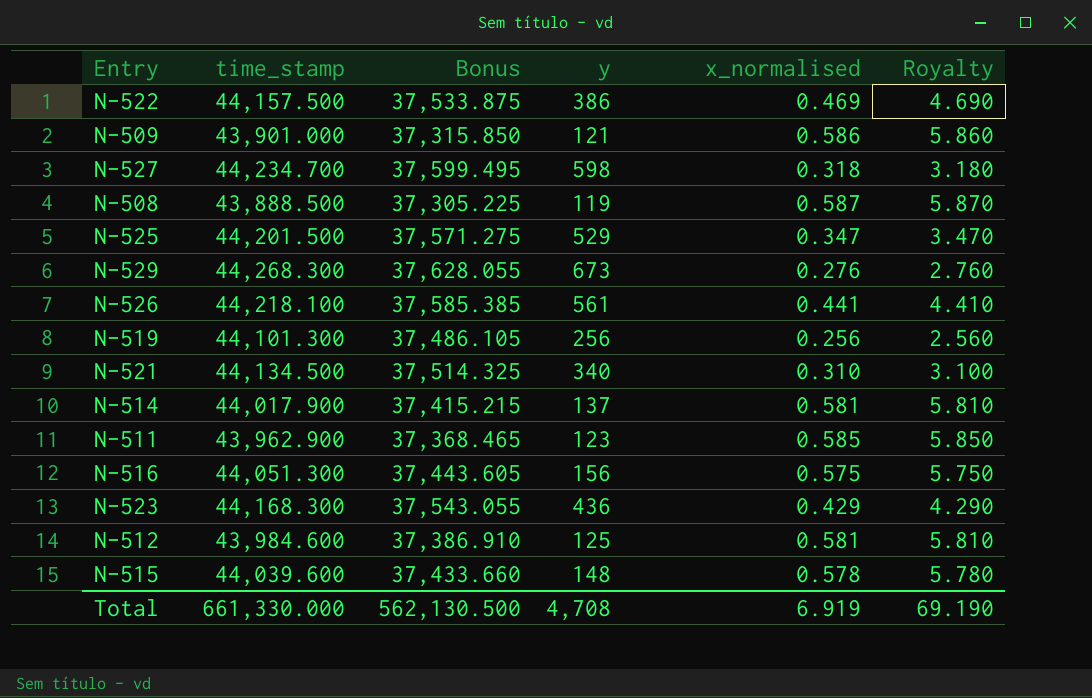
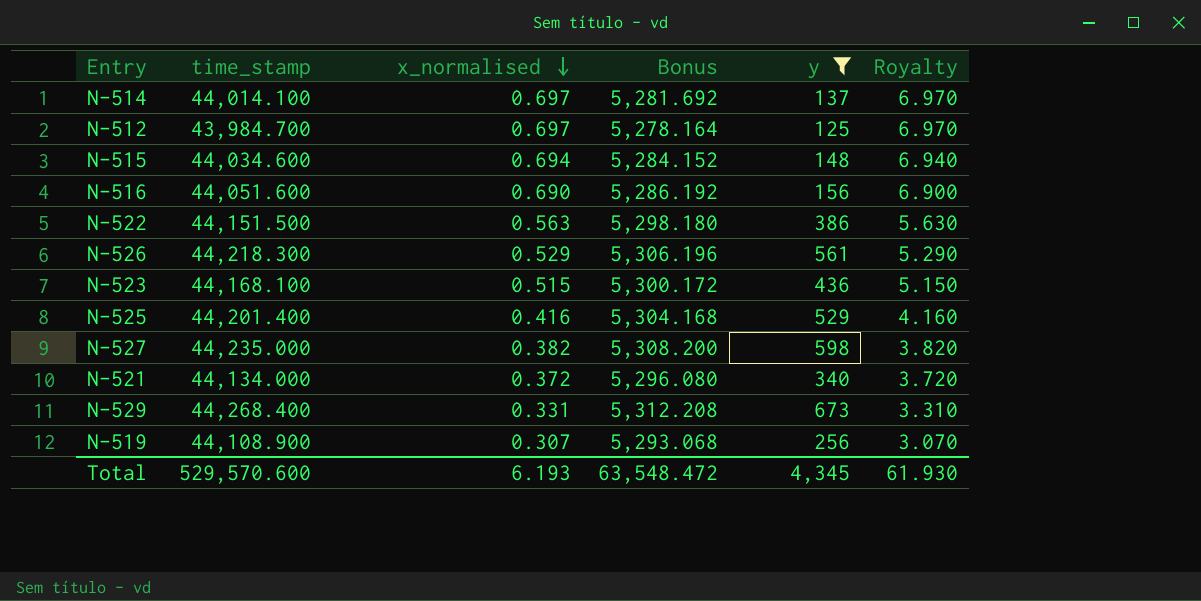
filter: none -> y >= 125
row order: none -> x_normalised descending
column x_normalised | position: 5 -> 3
column Bonus | formula: [time_stamp] * 0.85 -> [time_stamp] * 0.12
N-514 | time_stamp: 44,017.900 -> 44,014.100
N-514 | x_normalised: 0.581 -> 0.697
N-514 | Royalty: 5.810 -> 6.970
N-512 | time_stamp: 43,984.600 -> 43,984.700
N-512 | x_normalised: 0.581 -> 0.697
N-512 | Royalty: 5.810 -> 6.970
N-515 | time_stamp: 44,039.600 -> 44,034.600
N-515 | x_normalised: 0.578 -> 0.694
N-515 | Royalty: 5.780 -> 6.940
N-516 | time_stamp: 44,051.300 -> 44,051.600
N-516 | x_normalised: 0.575 -> 0.690
N-516 | Royalty: 5.750 -> 6.900
N-522 | time_stamp: 44,157.500 -> 44,151.500
N-522 | x_normalised: 0.469 -> 0.563
N-522 | Royalty: 4.690 -> 5.630
N-526 | time_stamp: 44,218.100 -> 44,218.300
N-526 | x_normalised: 0.441 -> 0.529
N-526 | Royalty: 4.410 -> 5.290
N-523 | time_stamp: 44,168.300 -> 44,168.100
N-523 | x_normalised: 0.429 -> 0.515
N-523 | Royalty: 4.290 -> 5.150
N-525 | time_stamp: 44,201.500 -> 44,201.400
N-525 | x_normalised: 0.347 -> 0.416
N-525 | Royalty: 3.470 -> 4.160
N-527 | time_stamp: 44,234.700 -> 44,235.000
N-527 | x_normalised: 0.318 -> 0.382
N-527 | Royalty: 3.180 -> 3.820
N-521 | time_stamp: 44,134.500 -> 44,134.000
N-521 | x_normalised: 0.310 -> 0.372
N-521 | Royalty: 3.100 -> 3.720
N-529 | time_stamp: 44,268.300 -> 44,268.400
N-529 | x_normalised: 0.276 -> 0.331
N-529 | Royalty: 2.760 -> 3.310
N-519 | time_stamp: 44,101.300 -> 44,108.900
N-519 | x_normalised: 0.256 -> 0.307
N-519 | Royalty: 2.560 -> 3.070
Total | time_stamp: 661,330.000 -> 529,570.600
Total | x_normalised: 6.919 -> 6.193
Total | Bonus: 562,130.500 -> 63,548.472
Total | y: 4,708 -> 4,345
Total | Royalty: 69.190 -> 61.930

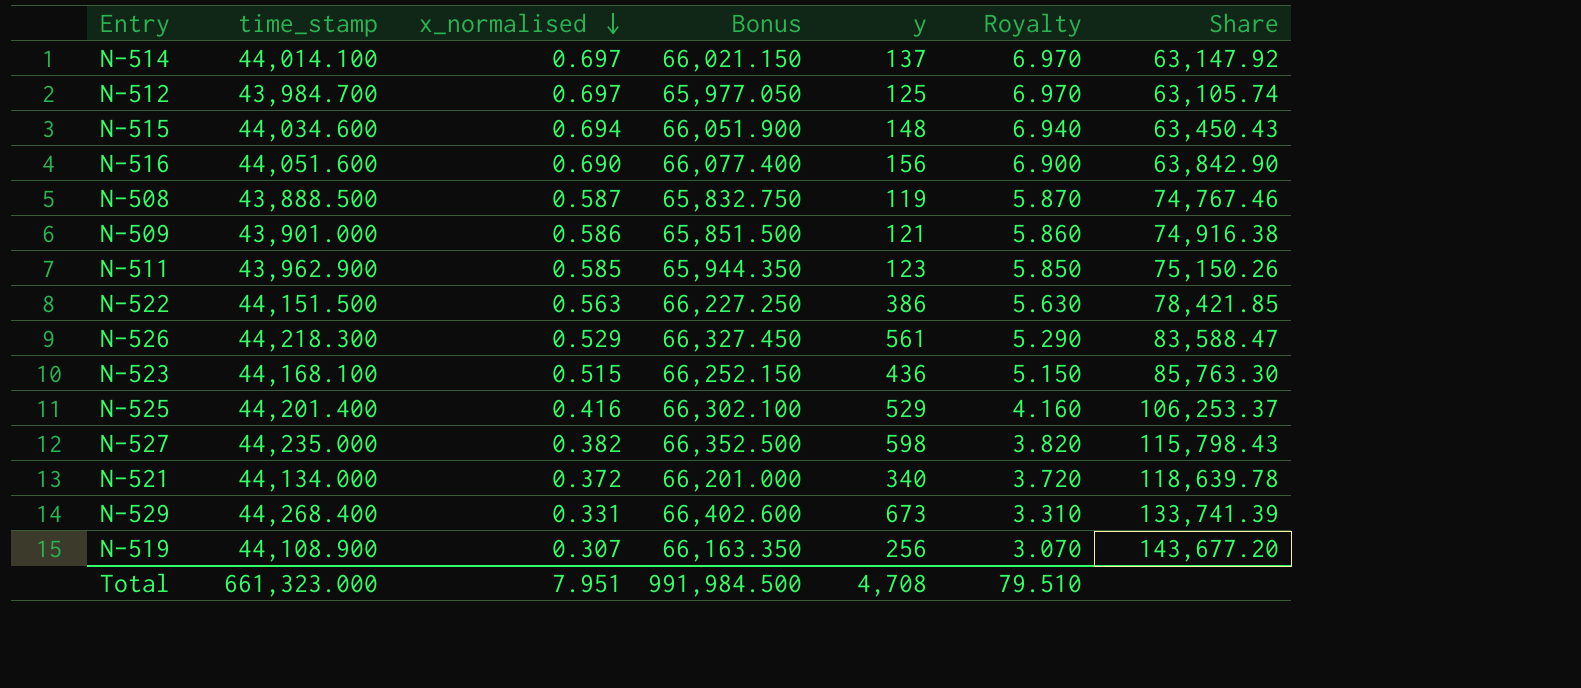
filter: y >= 125 -> none
column Bonus | formula: [time_stamp] * 0.12 -> [time_stamp] * 1.5
column Share | formula: none -> [time_stamp] / [x_normalised]
Total | time_stamp: 529,570.600 -> 661,323.000
Total | x_normalised: 6.193 -> 7.951
Total | Bonus: 63,548.472 -> 991,984.500
Total | y: 4,345 -> 4,708
Total | Royalty: 61.930 -> 79.510

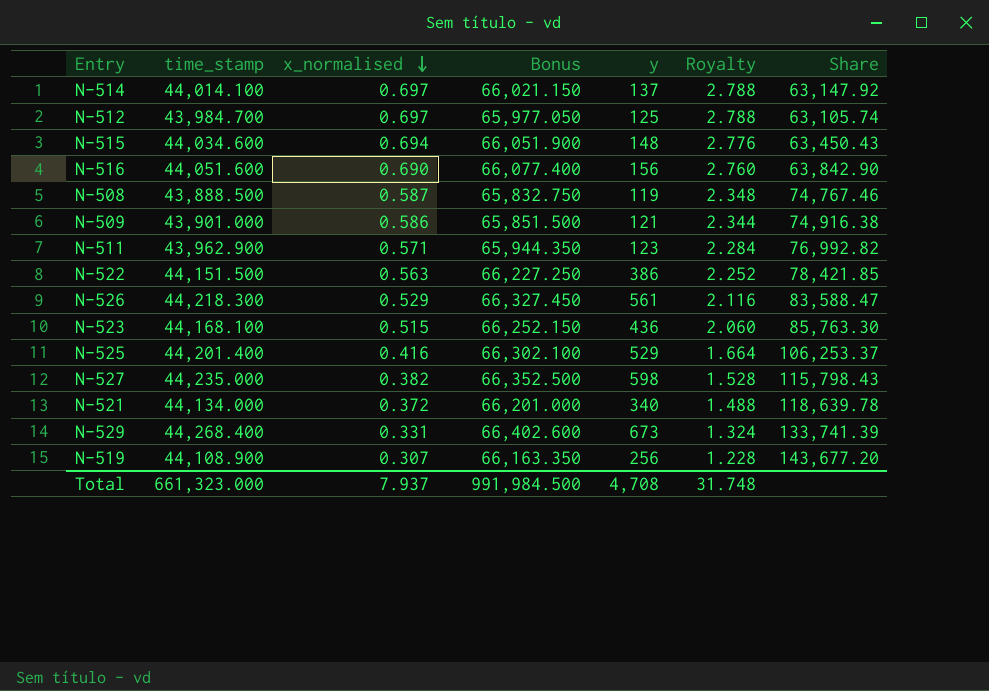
column Royalty | formula: [x_normalised] * 10 -> [x_normalised] * 4
N-511 | x_normalised: 0.585 -> 0.571
N-511 | Share: 75,150.26 -> 76,992.82
Total | x_normalised: 7.951 -> 7.937
Total | Royalty: 79.510 -> 31.748

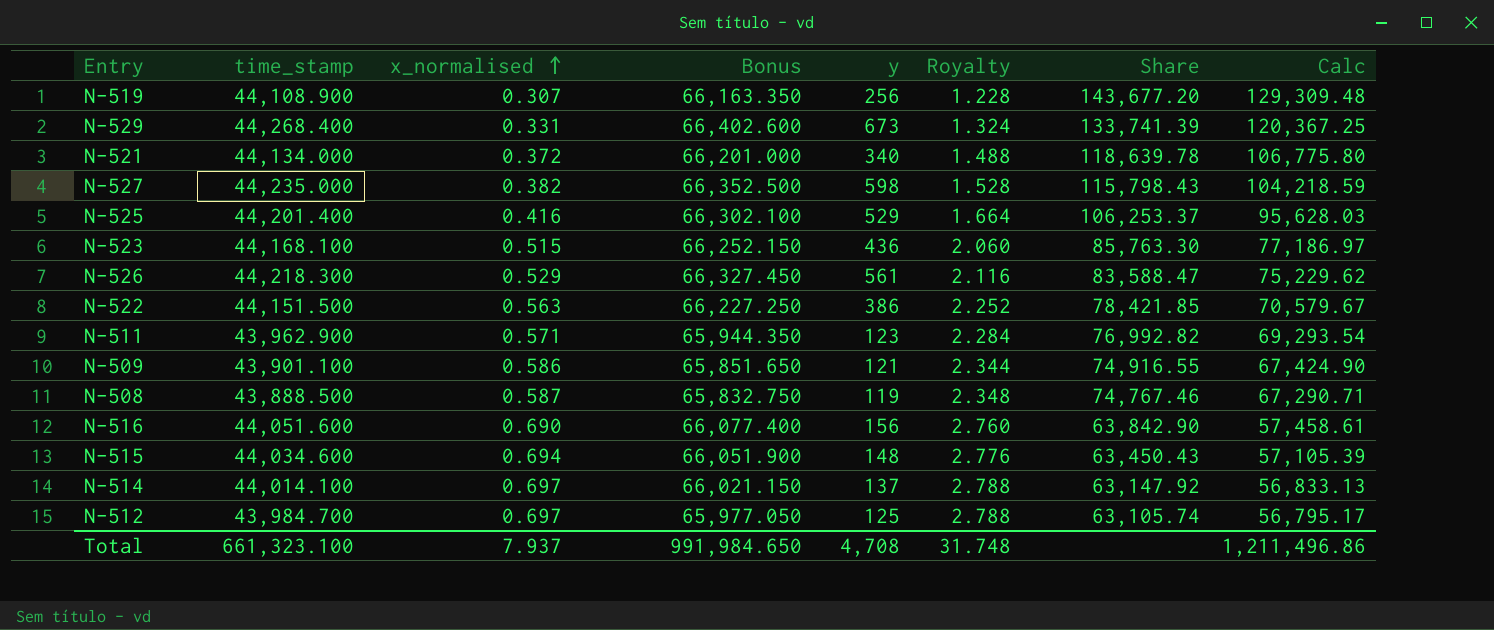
row order: x_normalised descending -> x_normalised ascending
column Calc | formula: none -> [Share] * 0.9
N-509 | time_stamp: 43,901.000 -> 43,901.100
N-509 | Bonus: 65,851.500 -> 65,851.650
N-509 | Share: 74,916.38 -> 74,916.55
Total | time_stamp: 661,323.000 -> 661,323.100
Total | Bonus: 991,984.500 -> 991,984.650

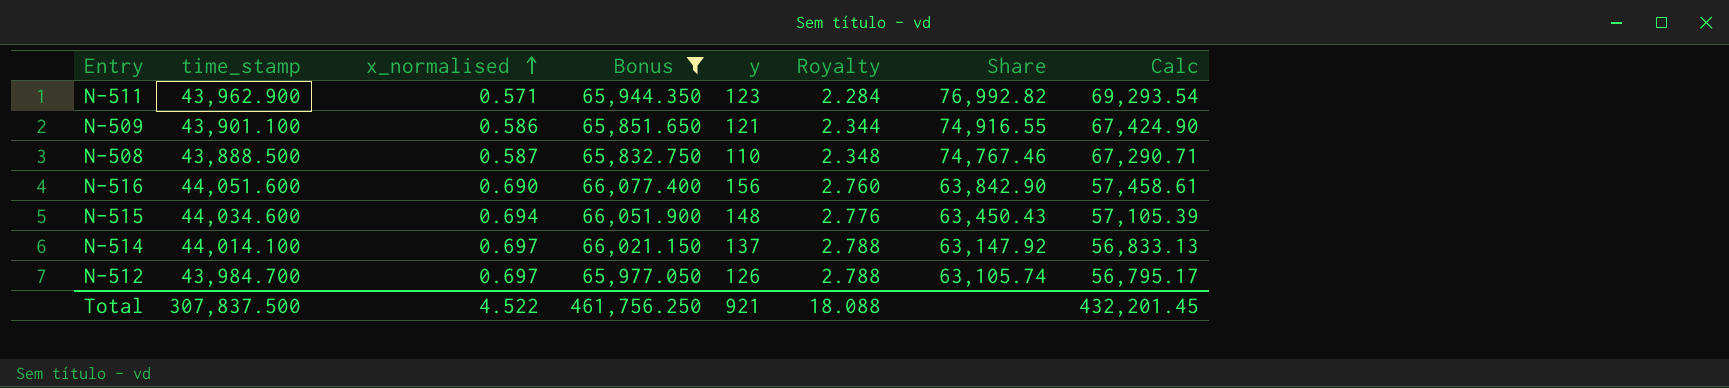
filter: none -> Bonus <= 66,077.400
N-508 | y: 119 -> 110
N-512 | y: 125 -> 126
Total | time_stamp: 661,323.100 -> 307,837.500
Total | x_normalised: 7.937 -> 4.522
Total | Bonus: 991,984.650 -> 461,756.250
Total | y: 4,708 -> 921
Total | Royalty: 31.748 -> 18.088
Total | Calc: 1,211,496.86 -> 432,201.45

